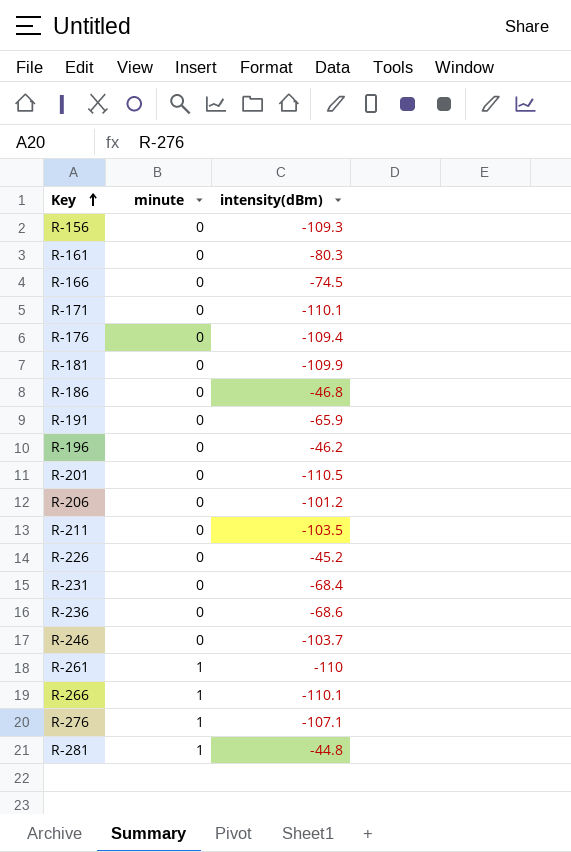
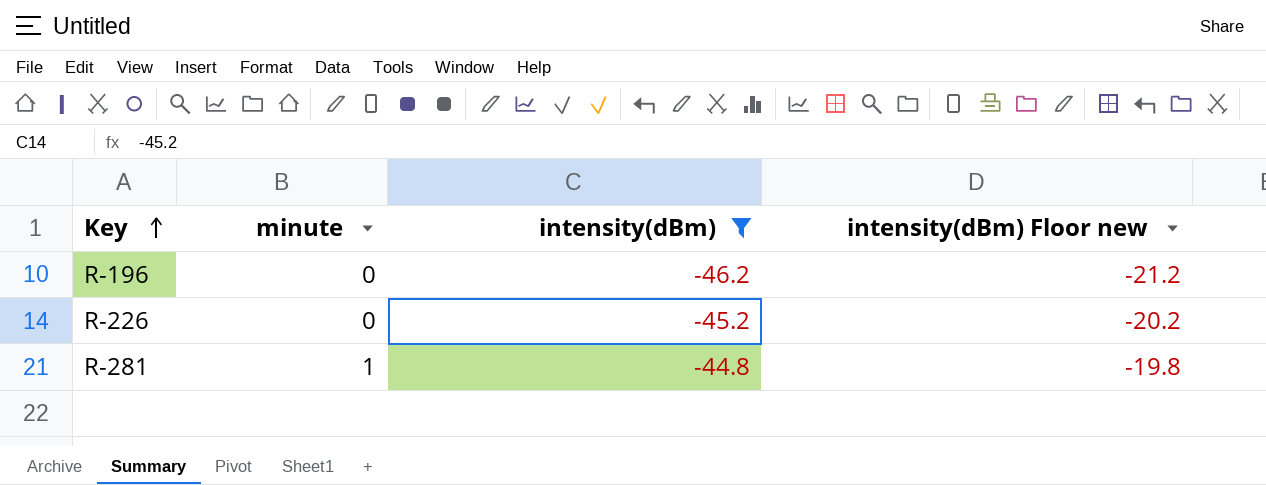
filter: none -> intensity(dBm) >= -46.2
column intensity(dBm) Floor new | formula: none -> [intensity(dBm)] + 25

